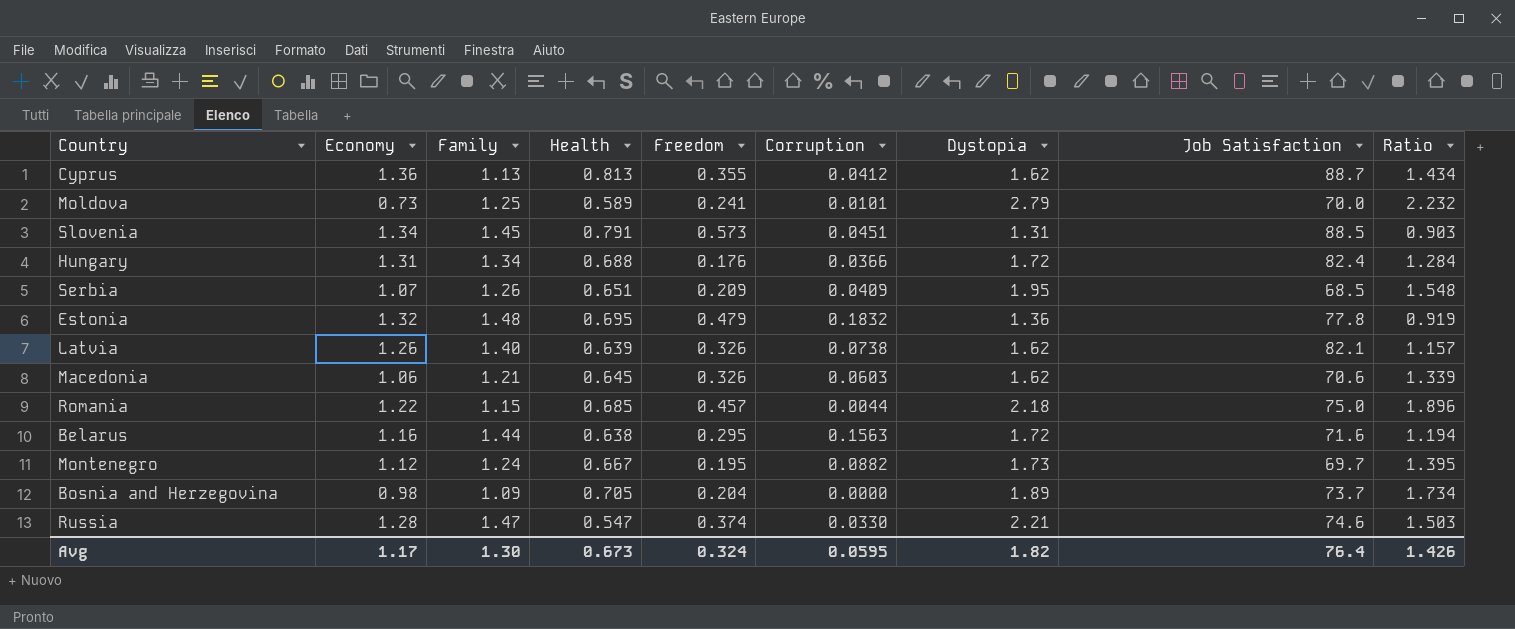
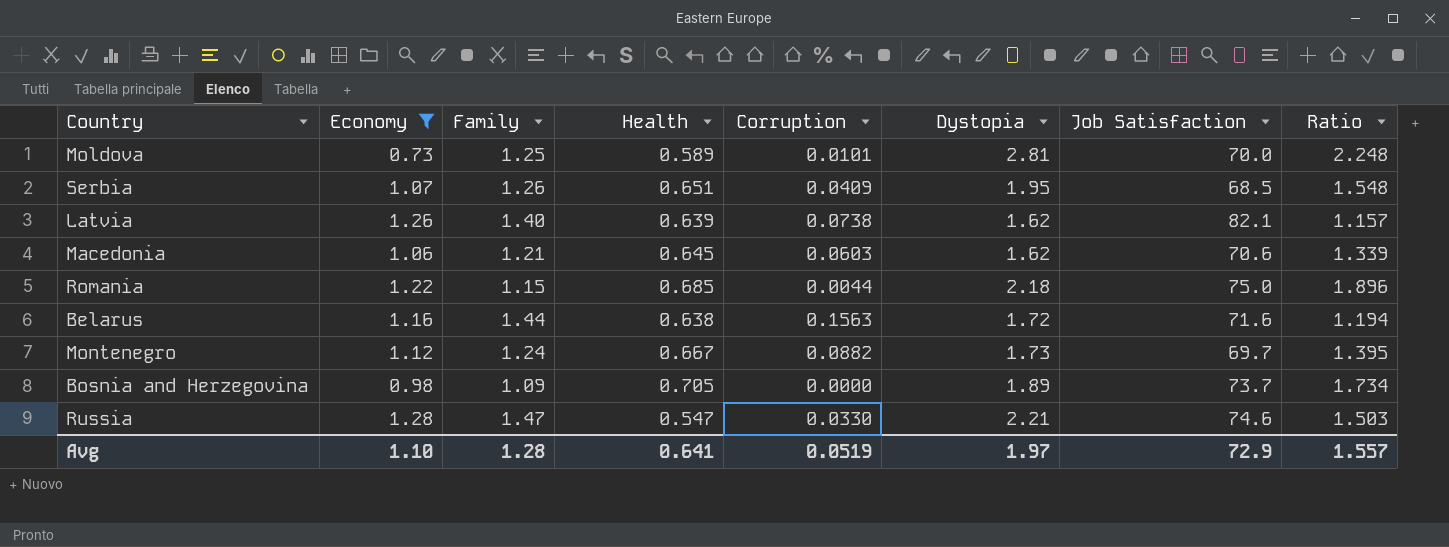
filter: none -> Economy <= 1.28
column Freedom | position: 5 -> none
Moldova | Dystopia: 2.79 -> 2.81
Moldova | Ratio: 2.232 -> 2.248
Avg | Economy: 1.17 -> 1.10
Avg | Family: 1.30 -> 1.28
Avg | Health: 0.673 -> 0.641
Avg | Corruption: 0.0595 -> 0.0519
Avg | Dystopia: 1.82 -> 1.97
Avg | Job Satisfaction: 76.4 -> 72.9
Avg | Ratio: 1.426 -> 1.557

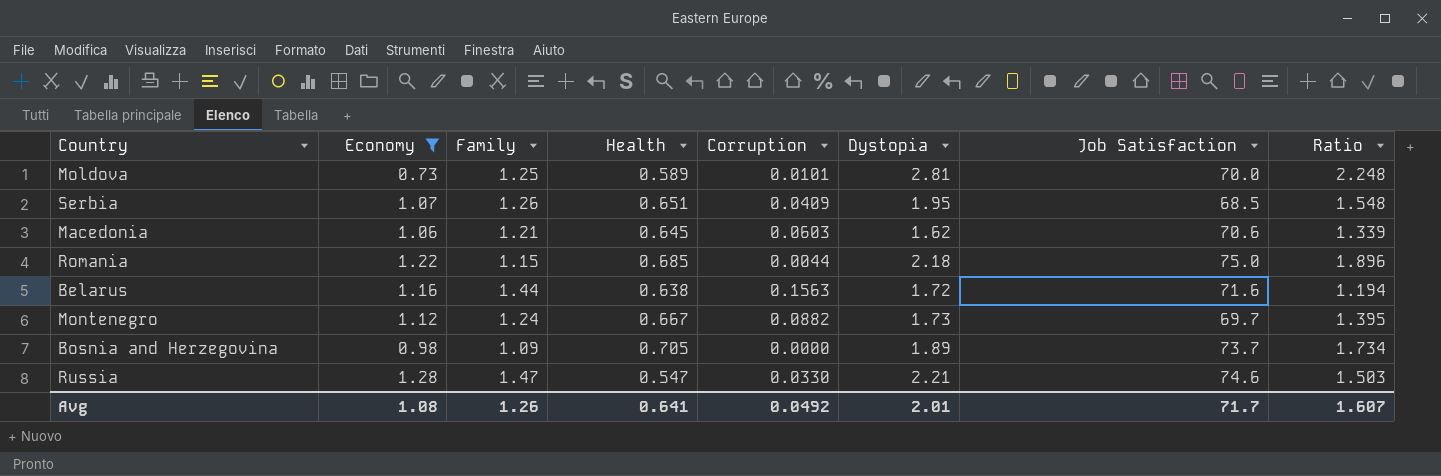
row Latvia: 1.26 | 1.40 | 0.639 | 0.0738 | 1.62 | 82.1 | 1.157 -> none
Avg | Economy: 1.10 -> 1.08
Avg | Family: 1.28 -> 1.26
Avg | Corruption: 0.0519 -> 0.0492
Avg | Dystopia: 1.97 -> 2.01
Avg | Job Satisfaction: 72.9 -> 71.7
Avg | Ratio: 1.557 -> 1.607

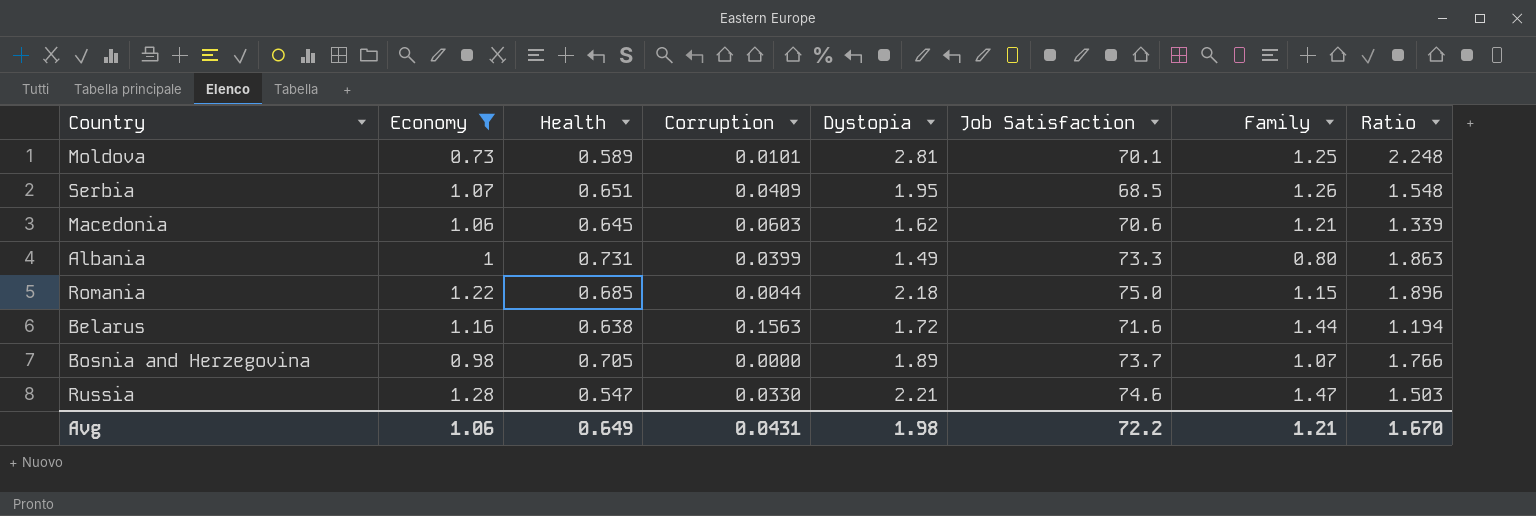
column Family | position: 3 -> 7
row Montenegro: 1.12 | 1.24 | 0.667 | 0.0882 | 1.73 | 69.7 | 1.395 -> none
Moldova | Job Satisfaction: 70.0 -> 70.1
row Albania: none -> 1 | 0.731 | 0.0399 | 1.49 | 73.3 | 0.80 | 1.863
Bosnia and Herzegovina | Family: 1.09 -> 1.07
Bosnia and Herzegovina | Ratio: 1.734 -> 1.766
Avg | Economy: 1.08 -> 1.06
Avg | Health: 0.641 -> 0.649
Avg | Corruption: 0.0492 -> 0.0431
Avg | Dystopia: 2.01 -> 1.98
Avg | Job Satisfaction: 71.7 -> 72.2
Avg | Family: 1.26 -> 1.21
Avg | Ratio: 1.607 -> 1.670

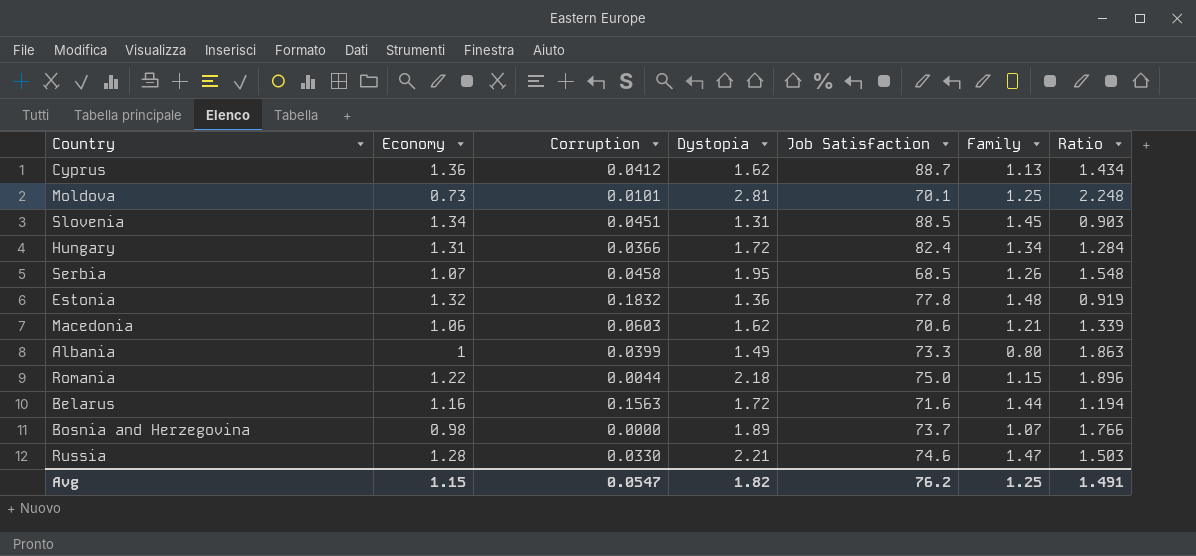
filter: Economy <= 1.28 -> none
column Health | position: 3 -> none
Serbia | Corruption: 0.0409 -> 0.0458
Avg | Economy: 1.06 -> 1.15
Avg | Corruption: 0.0431 -> 0.0547
Avg | Dystopia: 1.98 -> 1.82
Avg | Job Satisfaction: 72.2 -> 76.2
Avg | Family: 1.21 -> 1.25
Avg | Ratio: 1.670 -> 1.491

